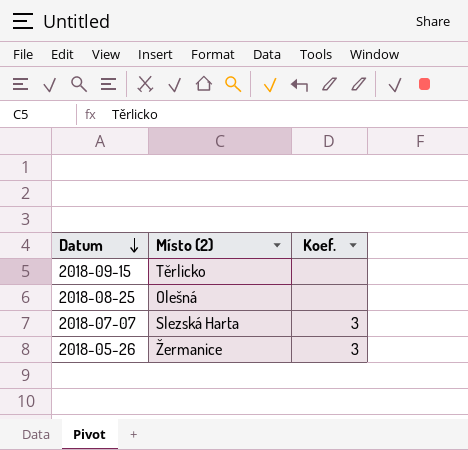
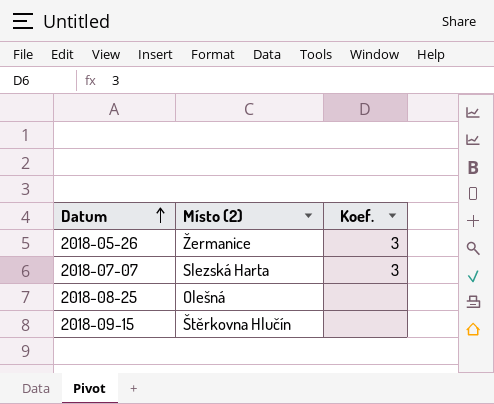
row order: Datum descending -> Datum ascending
2018-09-15 | Místo (2): Těrlicko -> Štěrkovna Hlučín

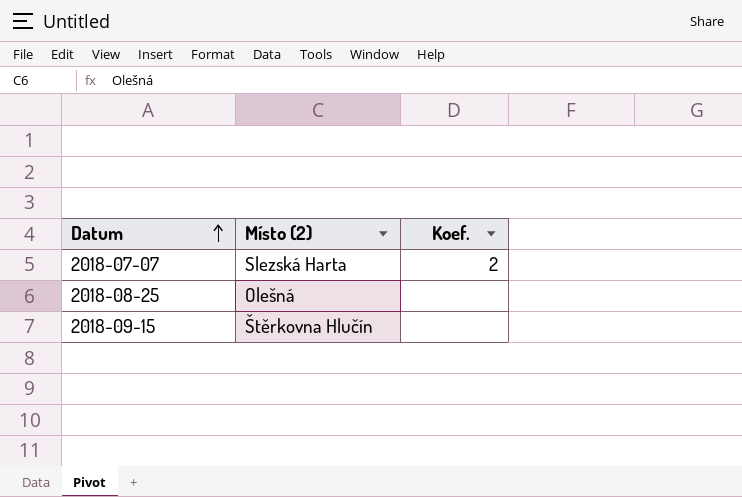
row 2018-05-26: Žermanice | 3 -> none
2018-07-07 | Koef.: 3 -> 2

